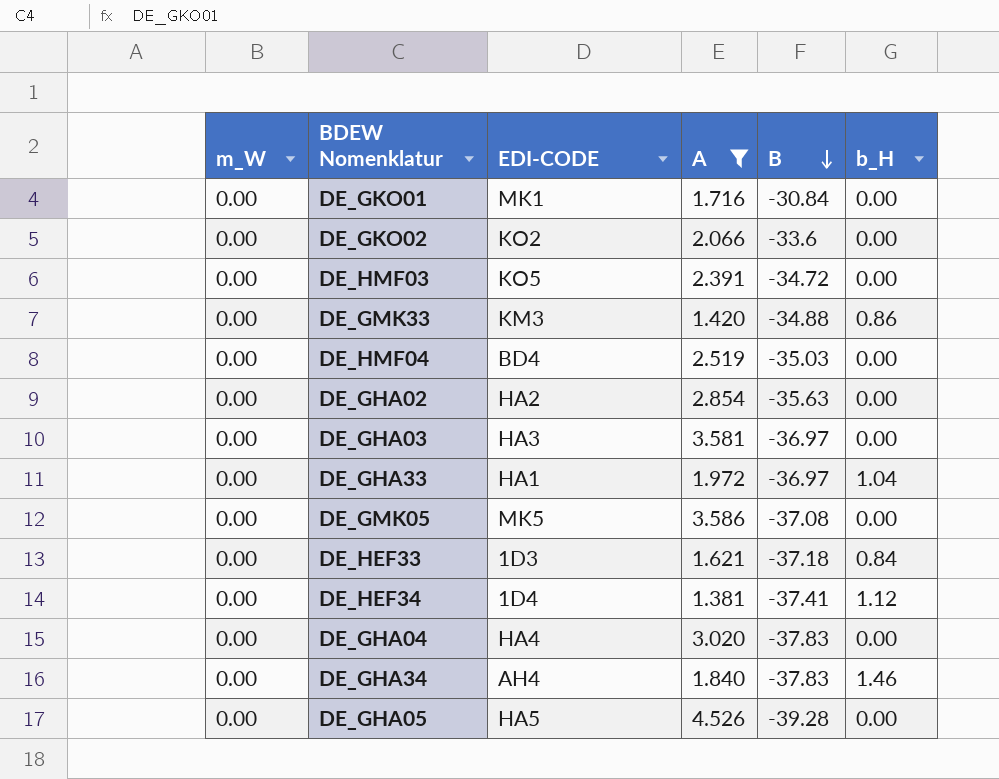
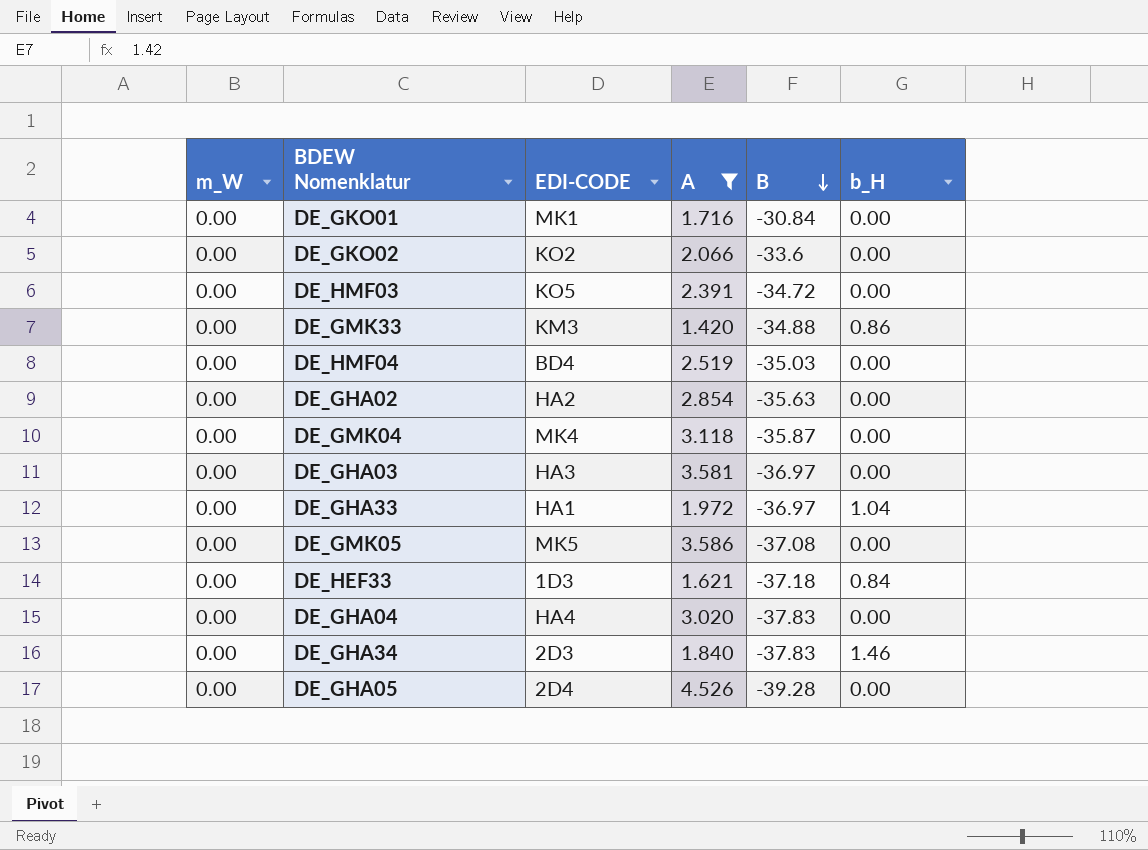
row DE_HEF34: 0.00 | 1D4 | 1.381 | -37.41 | 1.12 -> none
row DE_GMK04: none -> 0.00 | MK4 | 3.118 | -35.87 | 0.00
DE_GHA34 | EDI-CODE: AH4 -> 2D3
DE_GHA05 | EDI-CODE: HA5 -> 2D4

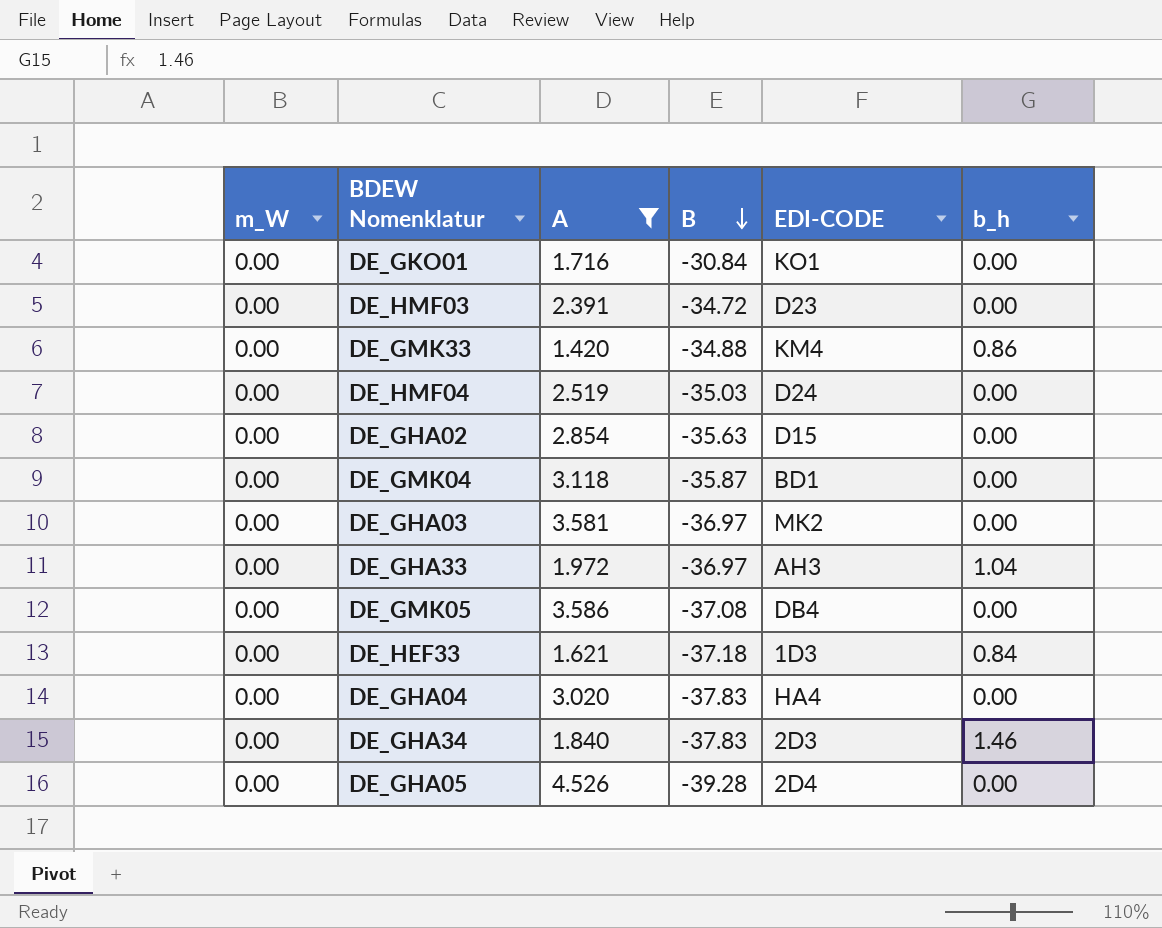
column EDI-CODE | position: 3 -> 5
column name: b_H -> b_h
row DE_GKO02: 0.00 | KO2 | 2.066 | -33.6 | 0.00 -> none
DE_GKO01 | EDI-CODE: MK1 -> KO1
DE_HMF03 | EDI-CODE: KO5 -> D23
DE_GMK33 | EDI-CODE: KM3 -> KM4
DE_HMF04 | EDI-CODE: BD4 -> D24
DE_GHA02 | EDI-CODE: HA2 -> D15
DE_GMK04 | EDI-CODE: MK4 -> BD1
DE_GHA03 | EDI-CODE: HA3 -> MK2
DE_GHA33 | EDI-CODE: HA1 -> AH3
DE_GMK05 | EDI-CODE: MK5 -> DB4

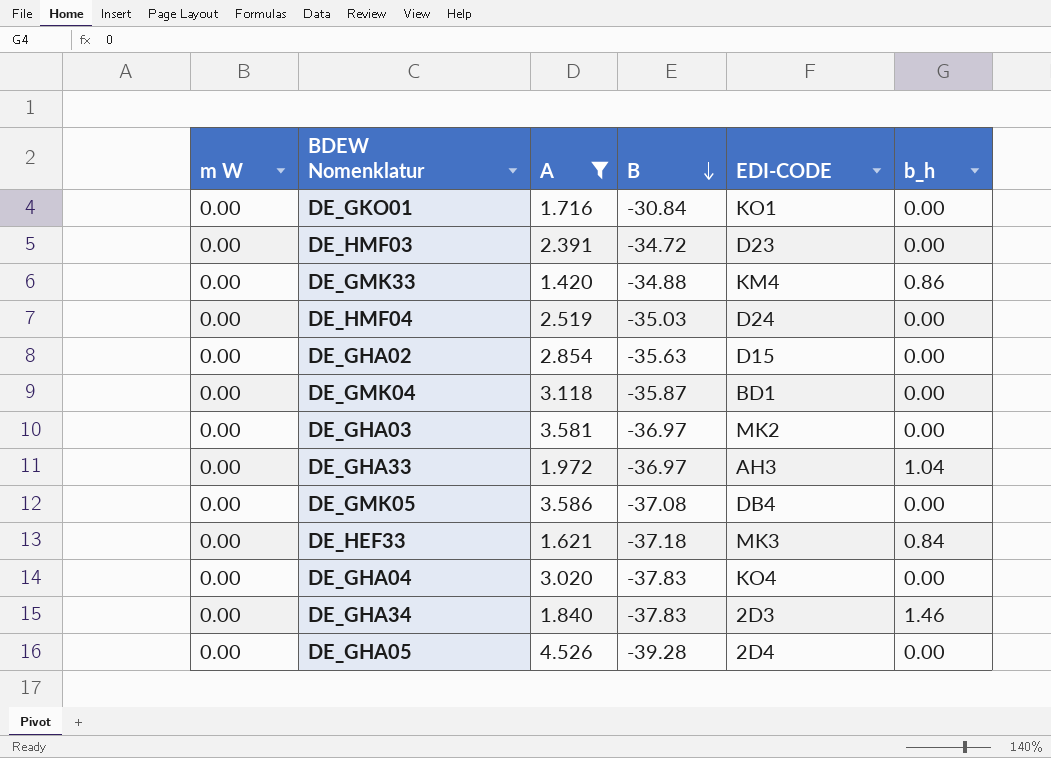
column name: m_W -> m W
DE_HEF33 | EDI-CODE: 1D3 -> MK3
DE_GHA04 | EDI-CODE: HA4 -> KO4

